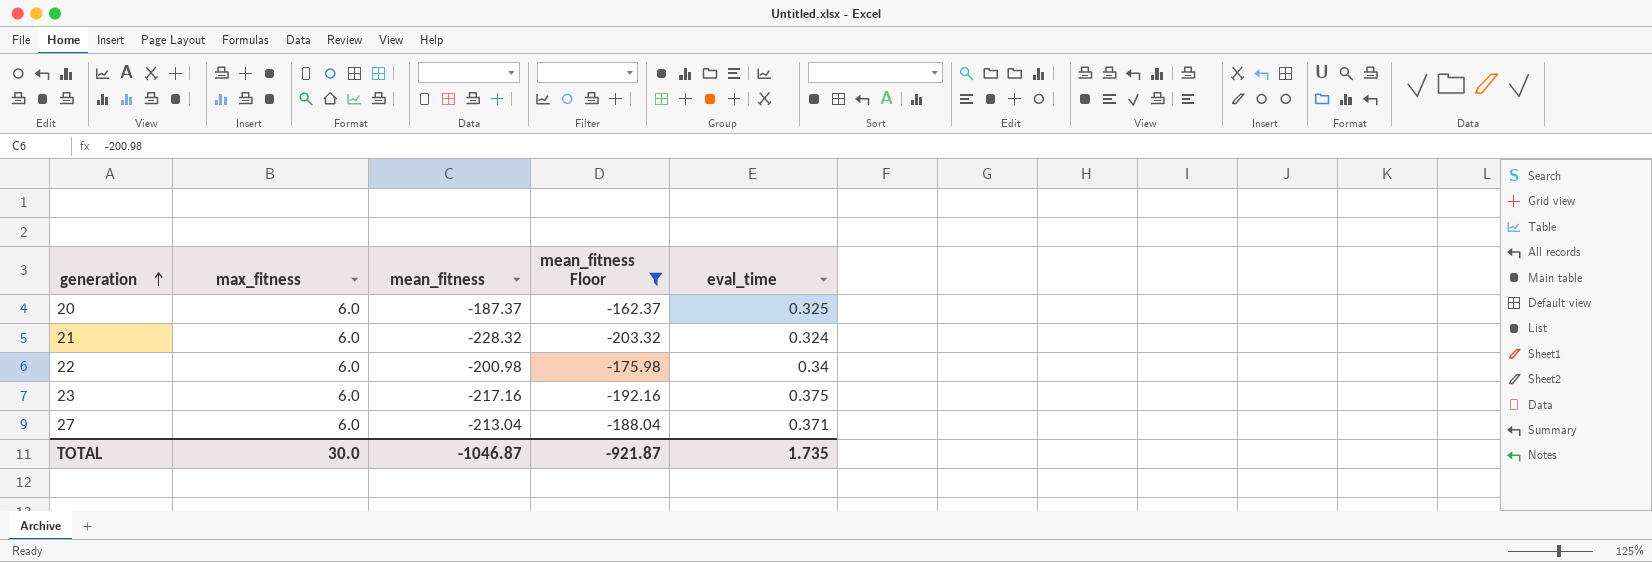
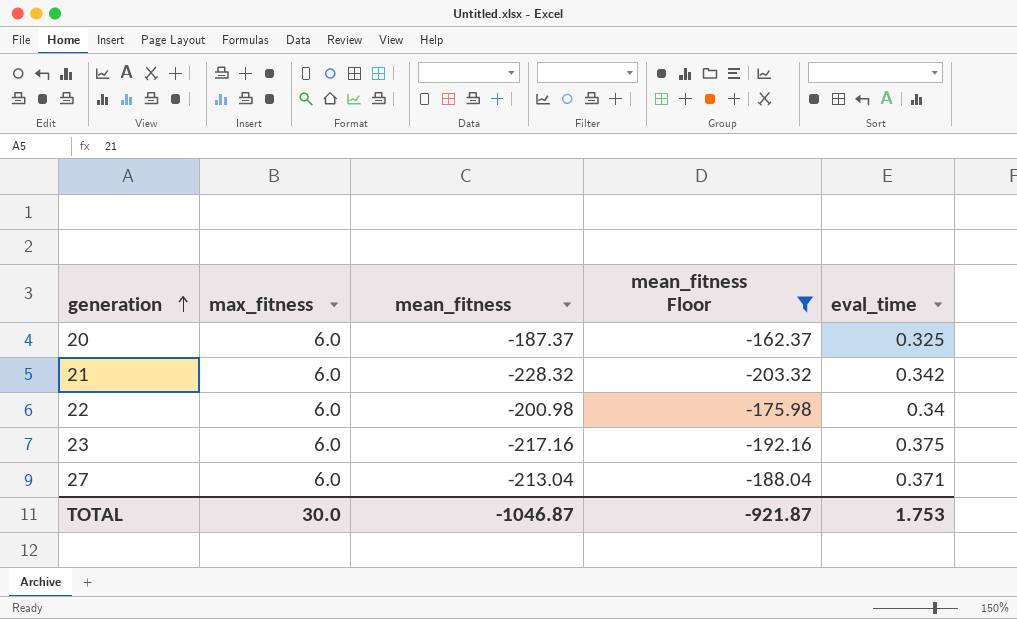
21 | eval_time: 0.324 -> 0.342
TOTAL | eval_time: 1.735 -> 1.753

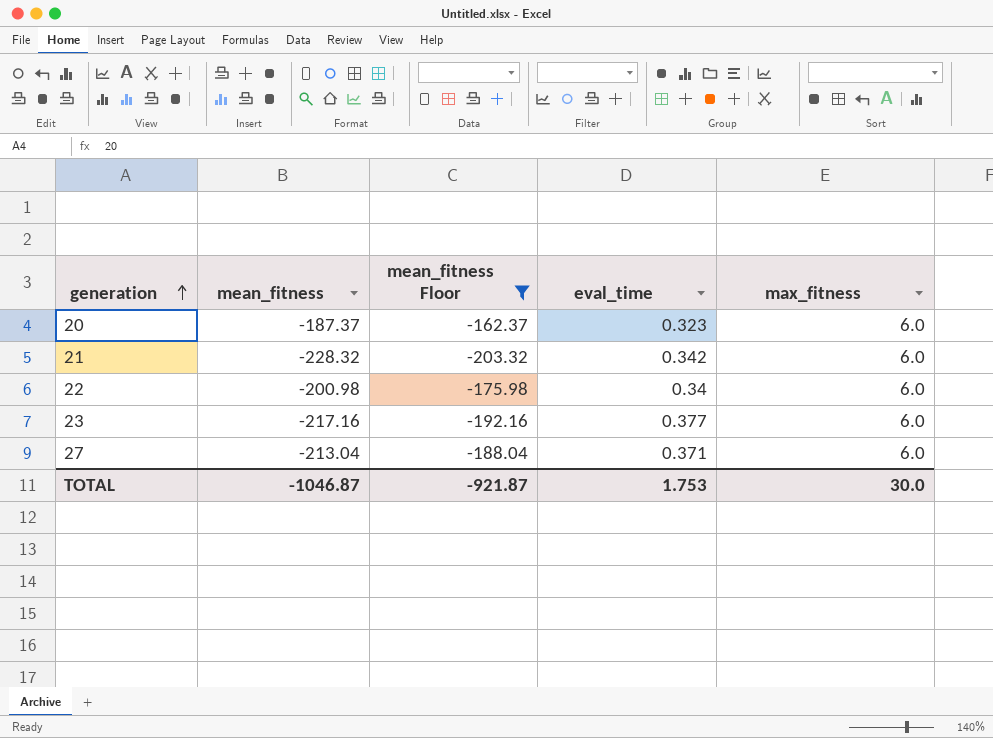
column max_fitness | position: 2 -> 5
20 | eval_time: 0.325 -> 0.323
23 | eval_time: 0.375 -> 0.377

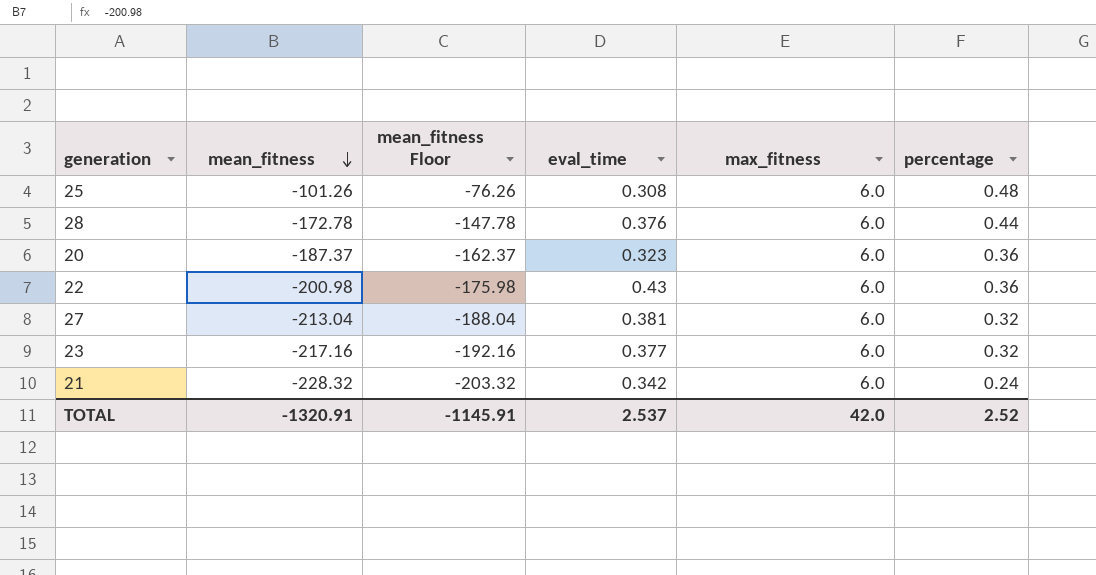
filter: mean_fitness Floor <= -162.37 -> none
row order: generation ascending -> mean_fitness descending
column percentage | position: none -> 6
22 | eval_time: 0.34 -> 0.43
27 | eval_time: 0.371 -> 0.381
TOTAL | mean_fitness: -1046.87 -> -1320.91
TOTAL | mean_fitness Floor: -921.87 -> -1145.91
TOTAL | eval_time: 1.753 -> 2.537
TOTAL | max_fitness: 30.0 -> 42.0

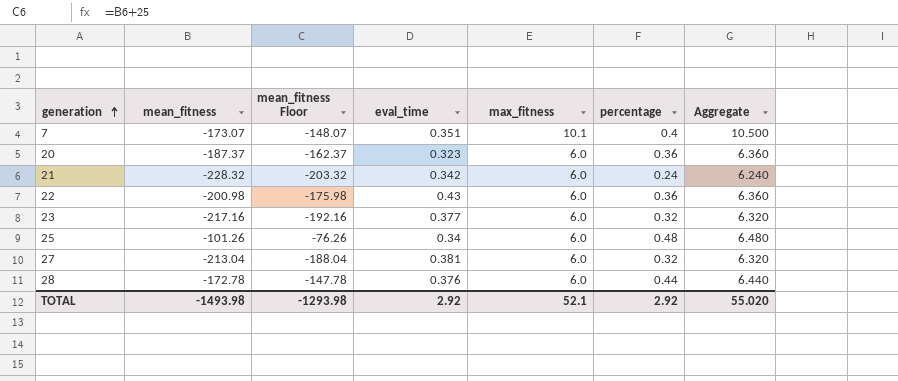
row order: mean_fitness descending -> generation ascending
column Aggregate | formula: none -> [max_fitness] + [percentage]
row 7: none -> -173.07 | -148.07 | 0.351 | 10.1 | 0.4 | 10.500
25 | eval_time: 0.308 -> 0.34
TOTAL | mean_fitness: -1320.91 -> -1493.98
TOTAL | mean_fitness Floor: -1145.91 -> -1293.98
TOTAL | eval_time: 2.537 -> 2.92
TOTAL | max_fitness: 42.0 -> 52.1
TOTAL | percentage: 2.52 -> 2.92

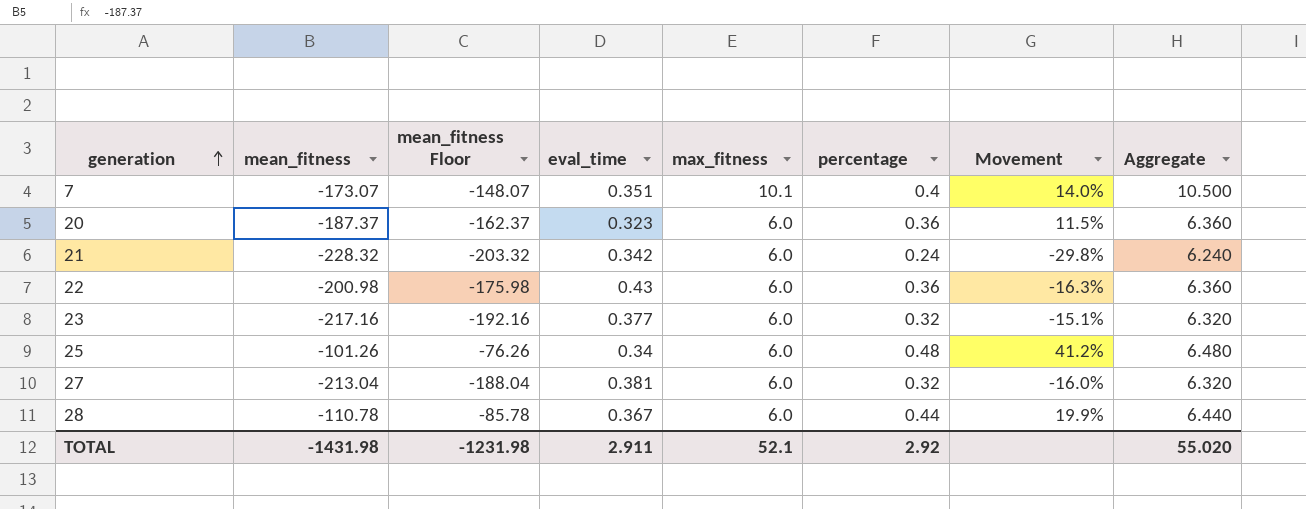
column Movement | formula: none -> ([percentage] - [eval_time]) / [eval_time]
28 | mean_fitness: -172.78 -> -110.78
28 | mean_fitness Floor: -147.78 -> -85.78
28 | eval_time: 0.376 -> 0.367
TOTAL | mean_fitness: -1493.98 -> -1431.98
TOTAL | mean_fitness Floor: -1293.98 -> -1231.98
TOTAL | eval_time: 2.92 -> 2.911

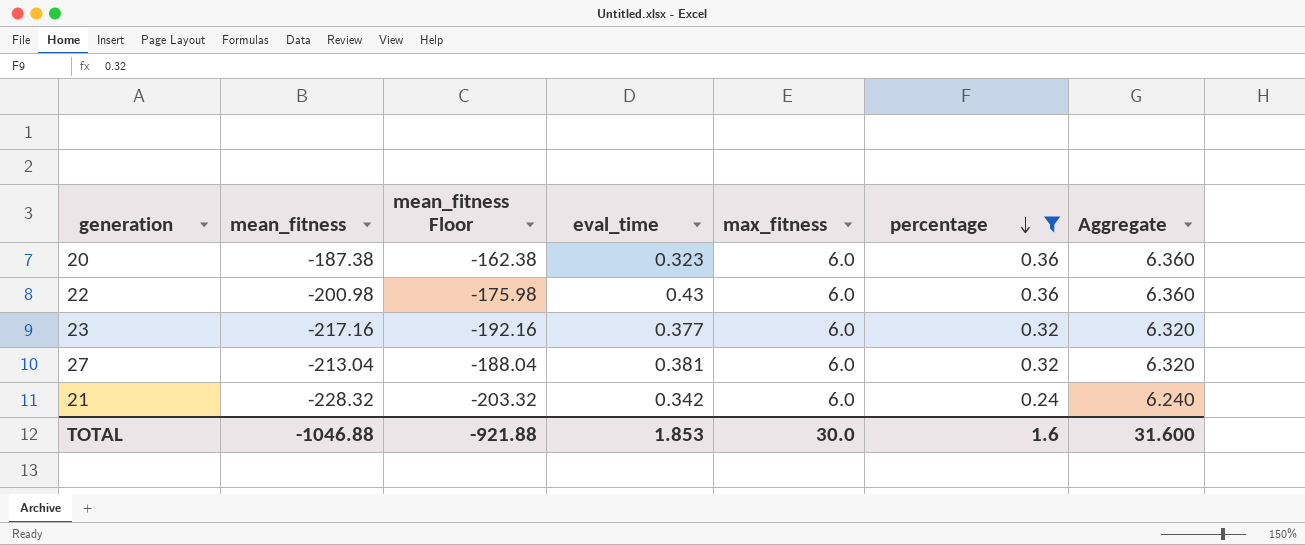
filter: none -> percentage <= 0.36
row order: generation ascending -> percentage descending
column Movement | formula: ([percentage] - [eval_time]) / [eval_time] -> none
20 | mean_fitness: -187.37 -> -187.38
20 | mean_fitness Floor: -162.37 -> -162.38
TOTAL | mean_fitness: -1431.98 -> -1046.88
TOTAL | mean_fitness Floor: -1231.98 -> -921.88
TOTAL | eval_time: 2.911 -> 1.853
TOTAL | max_fitness: 52.1 -> 30.0
TOTAL | percentage: 2.92 -> 1.6
TOTAL | Aggregate: 55.020 -> 31.600

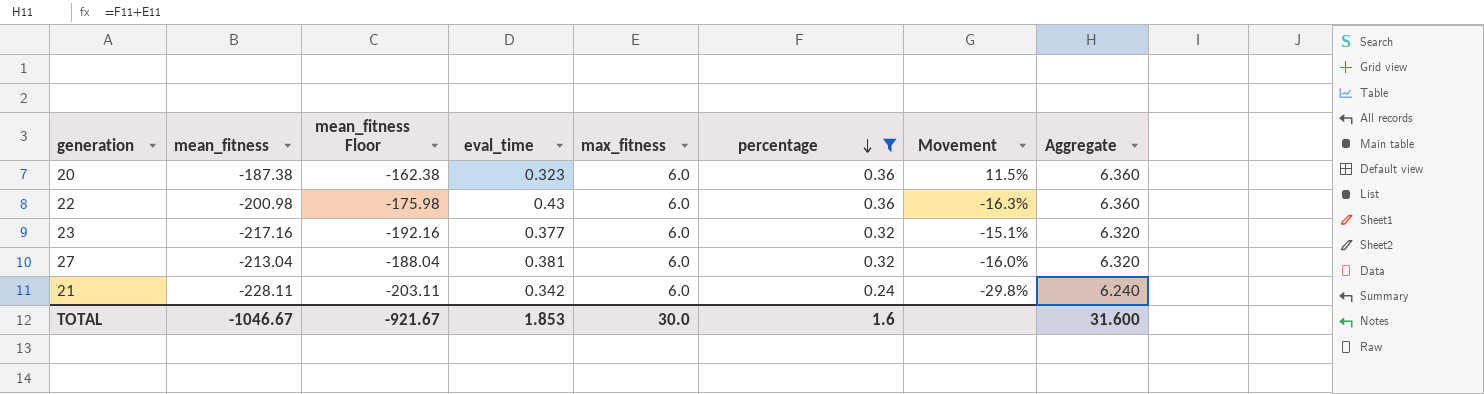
column Movement | formula: none -> ([percentage] - [eval_time]) / [eval_time]
21 | mean_fitness: -228.32 -> -228.11
21 | mean_fitness Floor: -203.32 -> -203.11
TOTAL | mean_fitness: -1046.88 -> -1046.67
TOTAL | mean_fitness Floor: -921.88 -> -921.67

